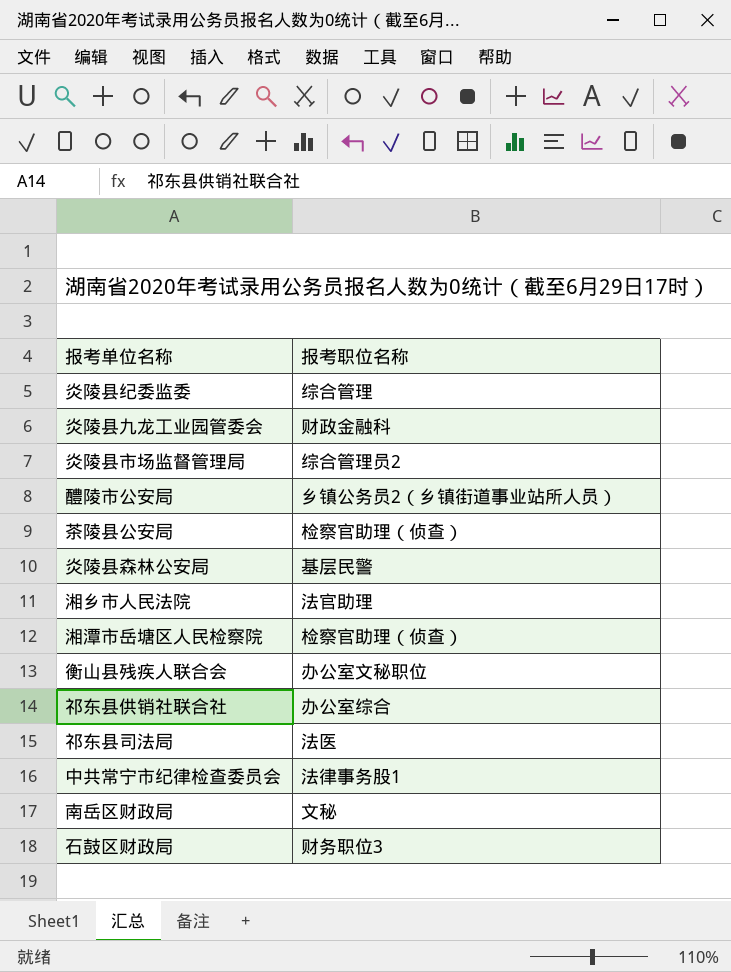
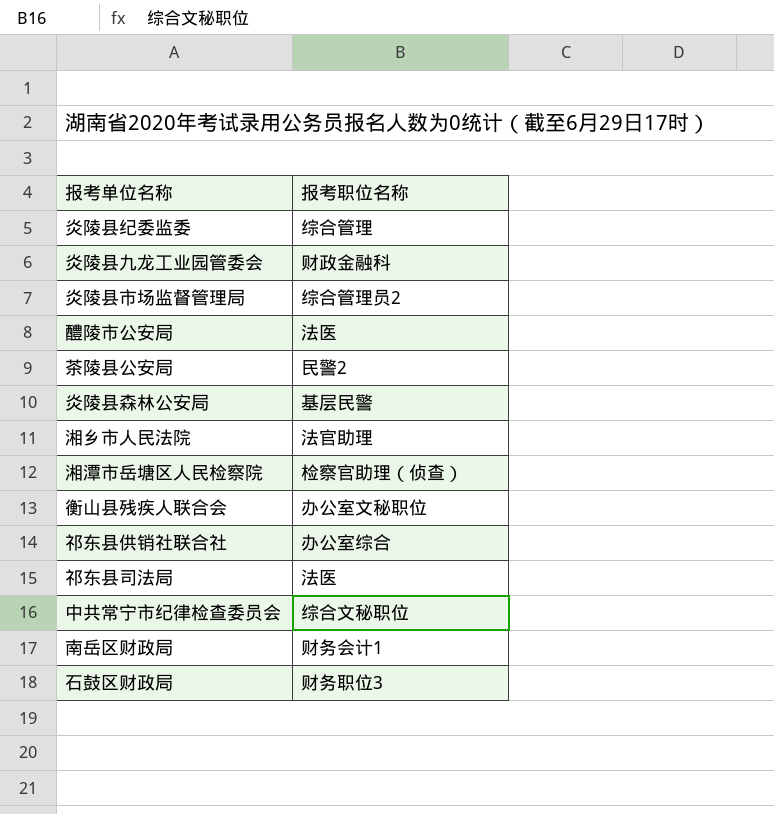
醴陵市公安局 | 报考职位名称: 乡镇公务员2（乡镇街道事业站所人员） -> 法医
茶陵县公安局 | 报考职位名称: 检察官助理（侦查） -> 民警2
中共常宁市纪律检查委员会 | 报考职位名称: 法律事务股1 -> 综合文秘职位
南岳区财政局 | 报考职位名称: 文秘 -> 财务会计1

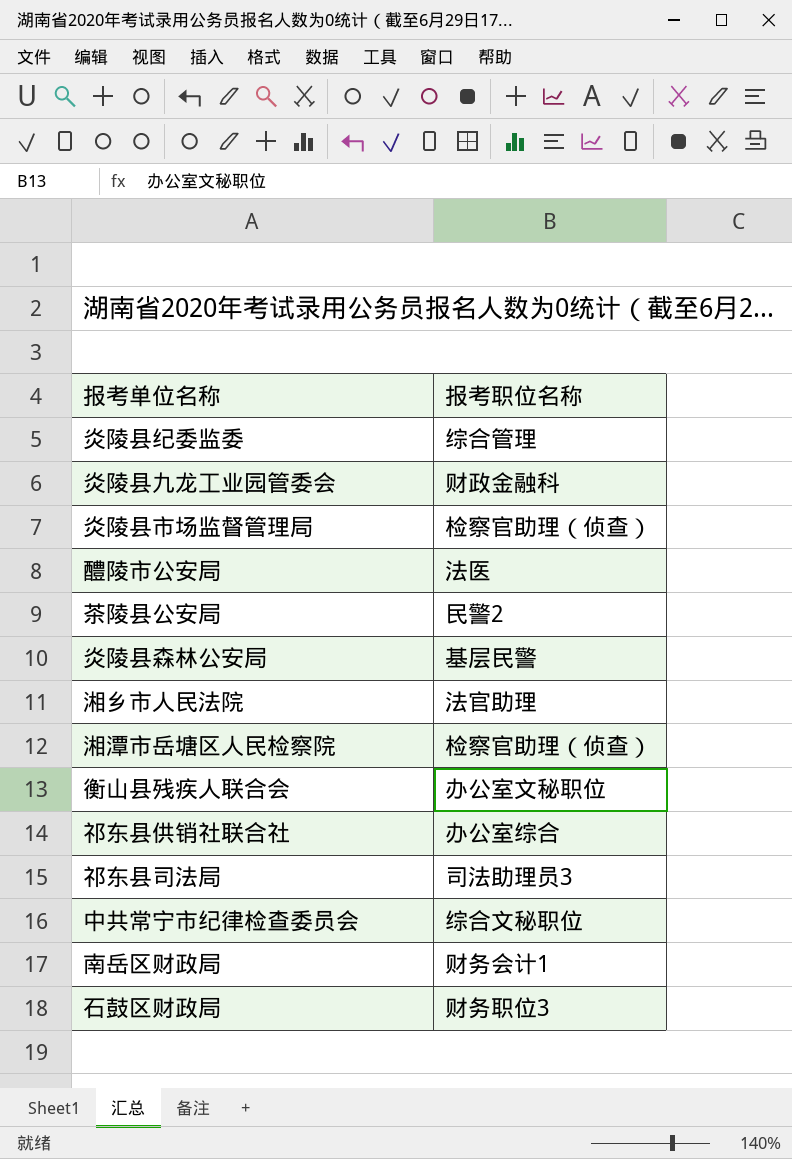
炎陵县市场监督管理局 | 报考职位名称: 综合管理员2 -> 检察官助理（侦查）
祁东县司法局 | 报考职位名称: 法医 -> 司法助理员3

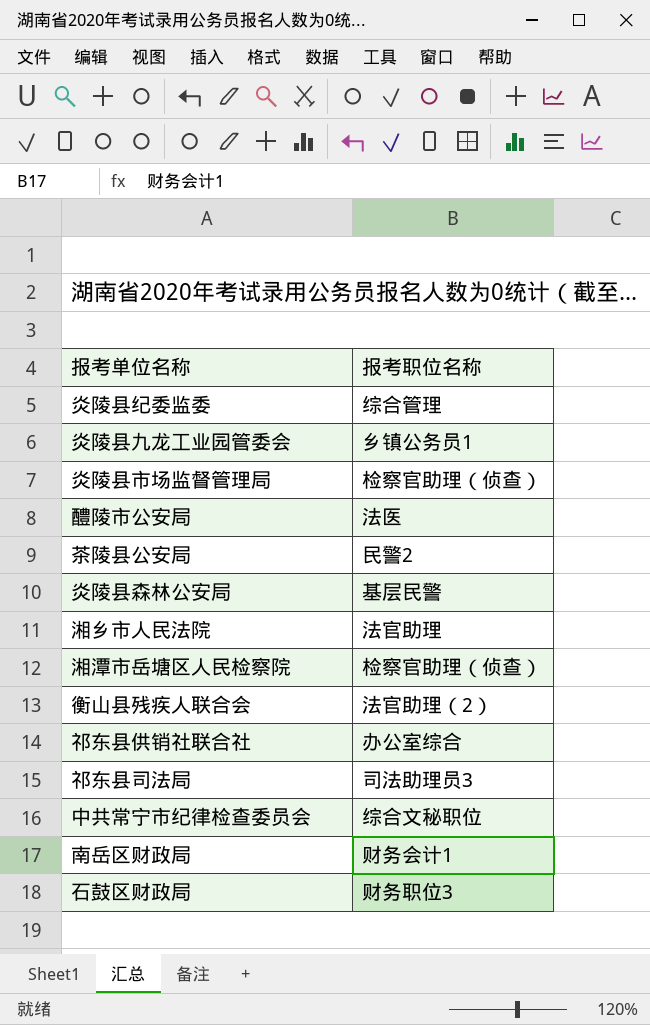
炎陵县九龙工业园管委会 | 报考职位名称: 财政金融科 -> 乡镇公务员1
衡山县残疾人联合会 | 报考职位名称: 办公室文秘职位 -> 法官助理（2）

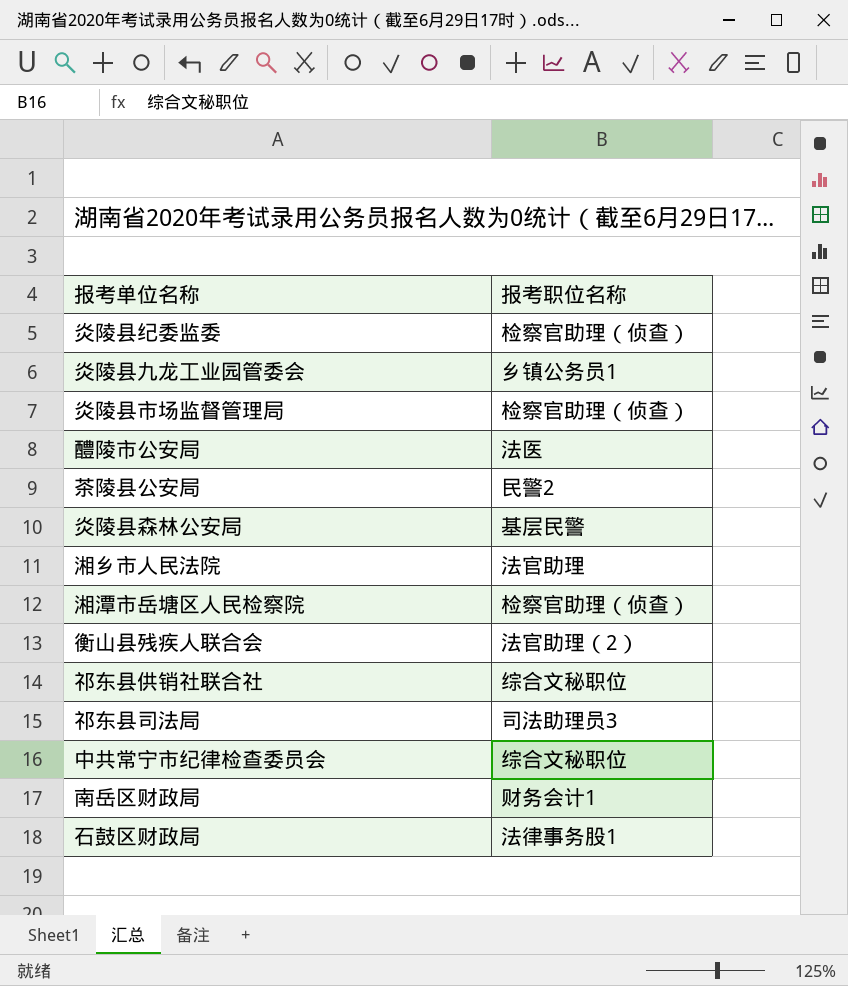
炎陵县纪委监委 | 报考职位名称: 综合管理 -> 检察官助理（侦查）
祁东县供销社联合社 | 报考职位名称: 办公室综合 -> 综合文秘职位
石鼓区财政局 | 报考职位名称: 财务职位3 -> 法律事务股1

